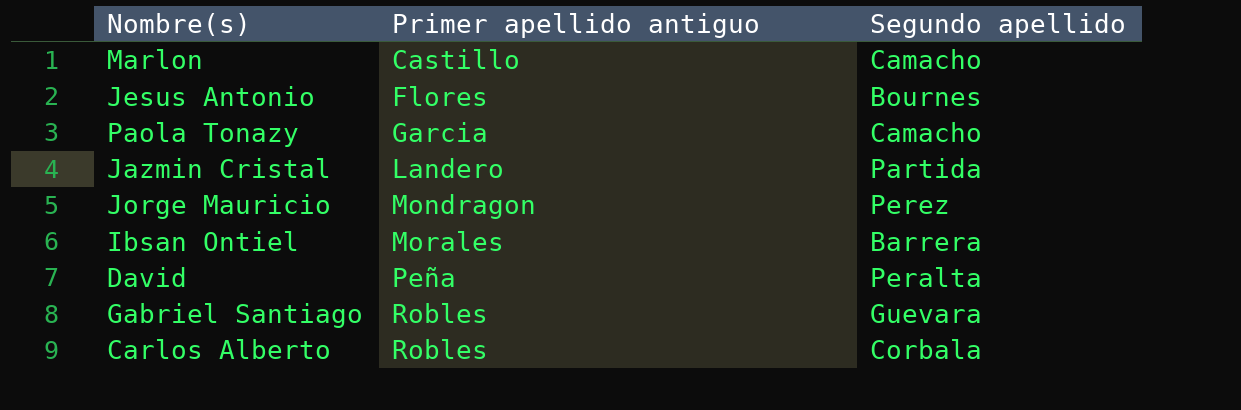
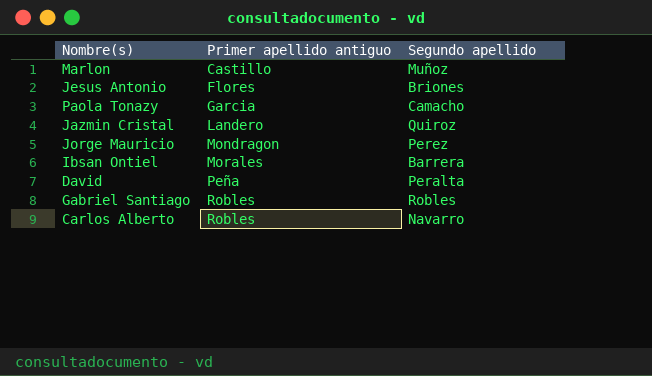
Marlon | Segundo apellido: Camacho -> Muñoz
Jesus Antonio | Segundo apellido: Bournes -> Briones
Jazmin Cristal | Segundo apellido: Partida -> Quiroz
Gabriel Santiago | Segundo apellido: Guevara -> Robles
Carlos Alberto | Segundo apellido: Corbala -> Navarro

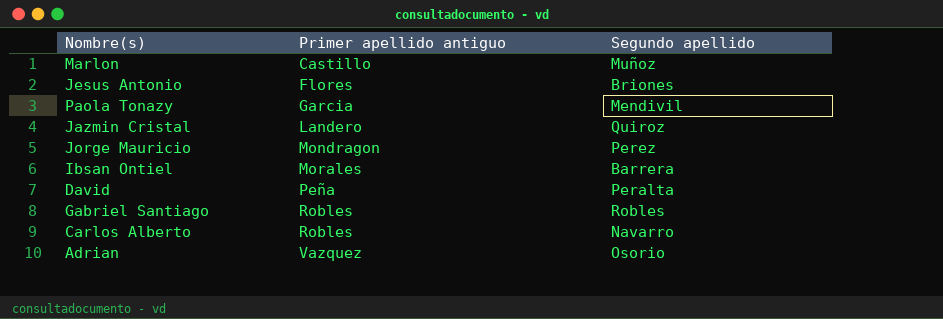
Paola Tonazy | Segundo apellido: Camacho -> Mendivil
row Adrian: none -> Vazquez | Osorio

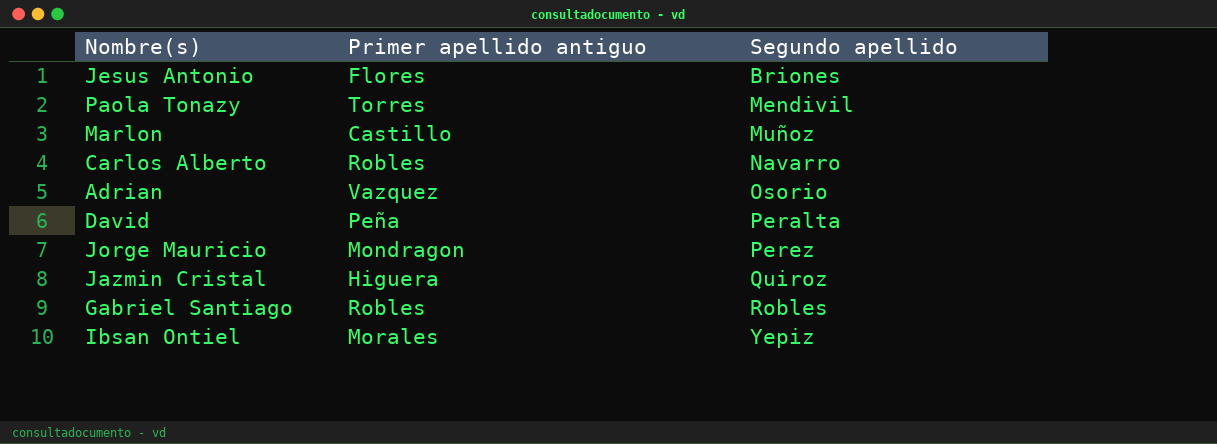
row order: Primer apellido antiguo ascending -> Segundo apellido ascending
Paola Tonazy | Primer apellido antiguo: Garcia -> Torres
Jazmin Cristal | Primer apellido antiguo: Landero -> Higuera
Ibsan Ontiel | Segundo apellido: Barrera -> Yepiz

